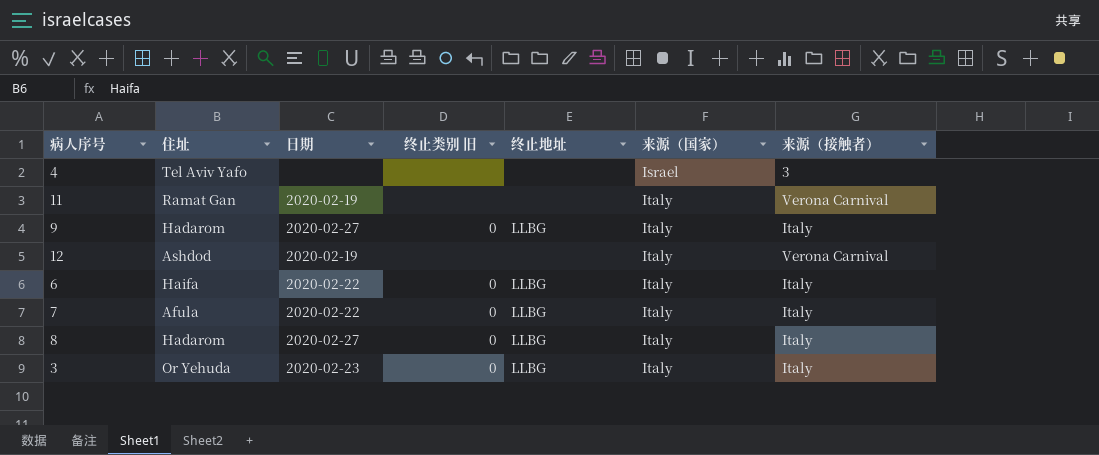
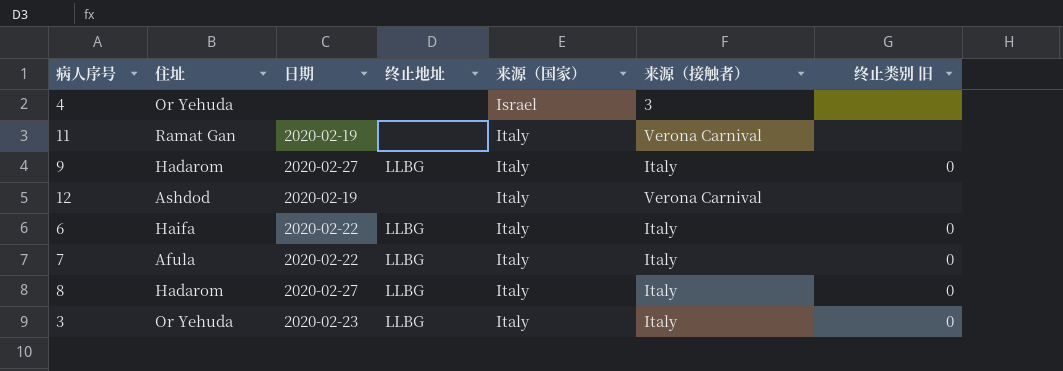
column 终止类别 旧 | position: 4 -> 7
4 | 住址: Tel Aviv Yafo -> Or Yehuda

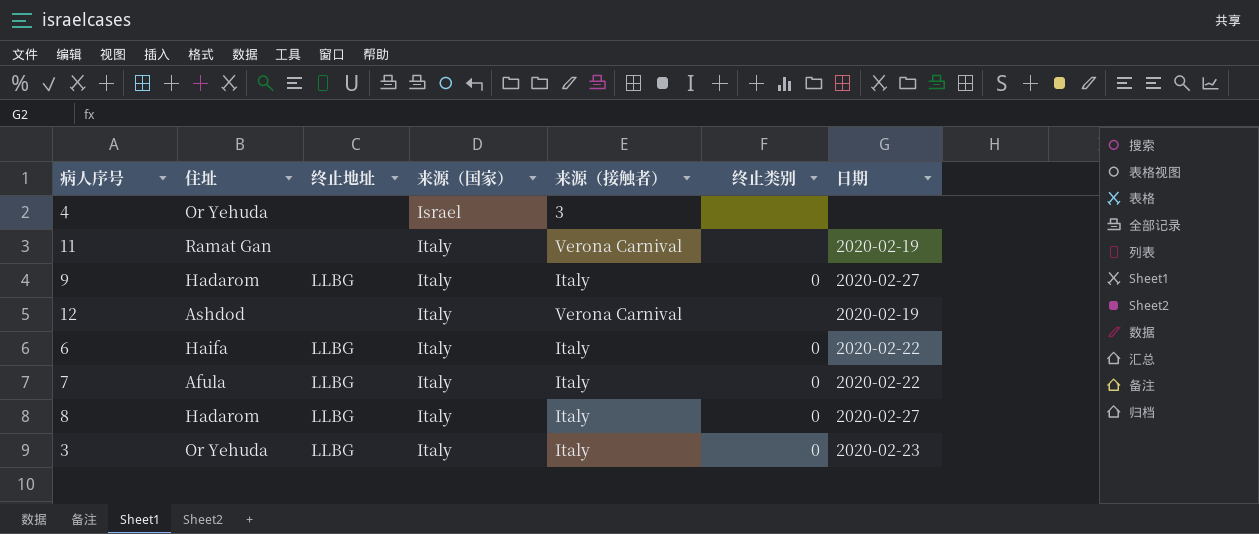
column name: 终止类别 旧 -> 终止类别
column 日期 | position: 3 -> 7

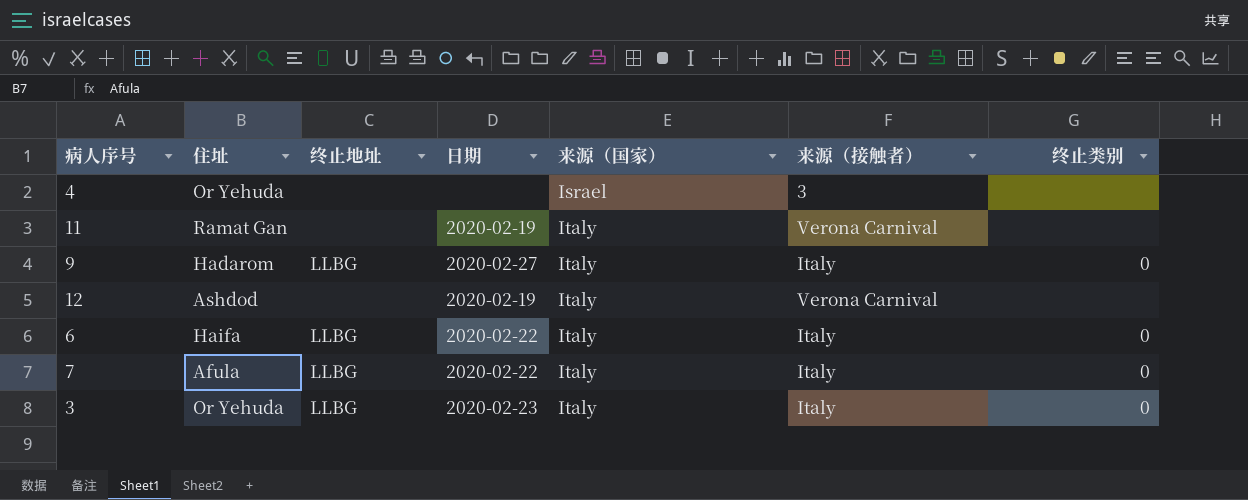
column 日期 | position: 7 -> 4
row 8: Hadarom | LLBG | Italy | Italy | 0 | 2020-02-27 -> none

